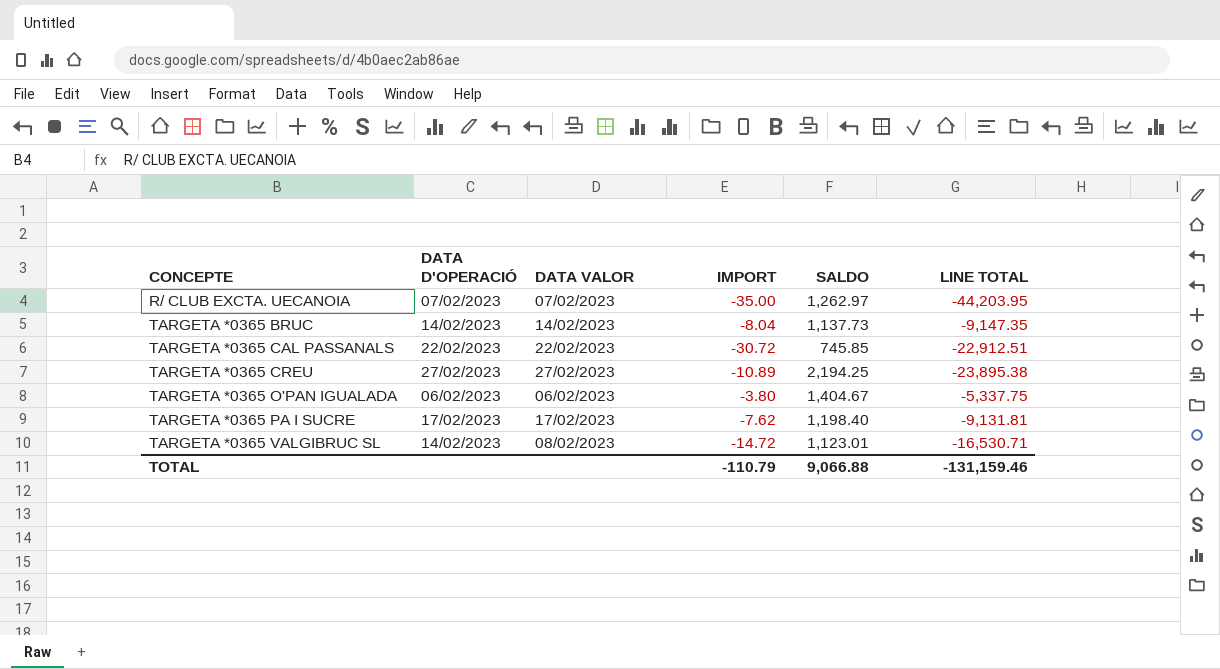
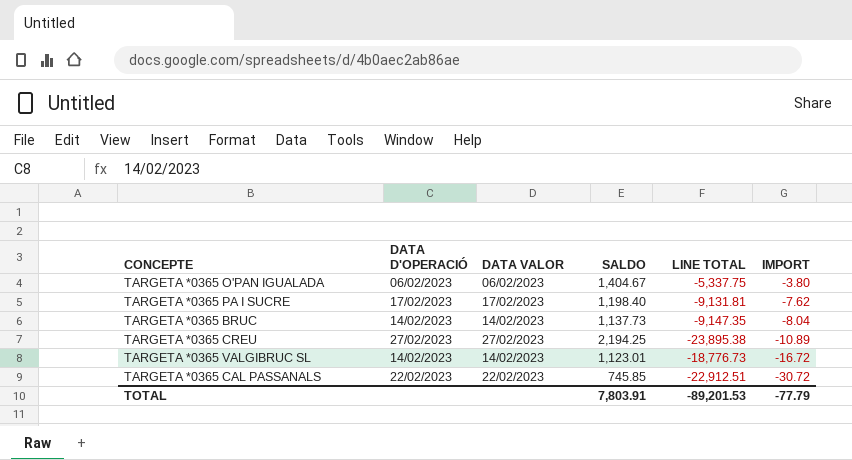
row order: CONCEPTE ascending -> IMPORT descending
column IMPORT | position: 4 -> 6
row R/ CLUB EXCTA. UECANOIA: 07/02/2023 | 07/02/2023 | -35.00 | 1,262.97 | -44,203.95 -> none
TARGETA *0365 VALGIBRUC SL | DATA VALOR: 08/02/2023 -> 14/02/2023
TARGETA *0365 VALGIBRUC SL | LINE TOTAL: -16,530.71 -> -18,776.73
TARGETA *0365 VALGIBRUC SL | IMPORT: -14.72 -> -16.72
TOTAL | SALDO: 9,066.88 -> 7,803.91
TOTAL | LINE TOTAL: -131,159.46 -> -89,201.53
TOTAL | IMPORT: -110.79 -> -77.79

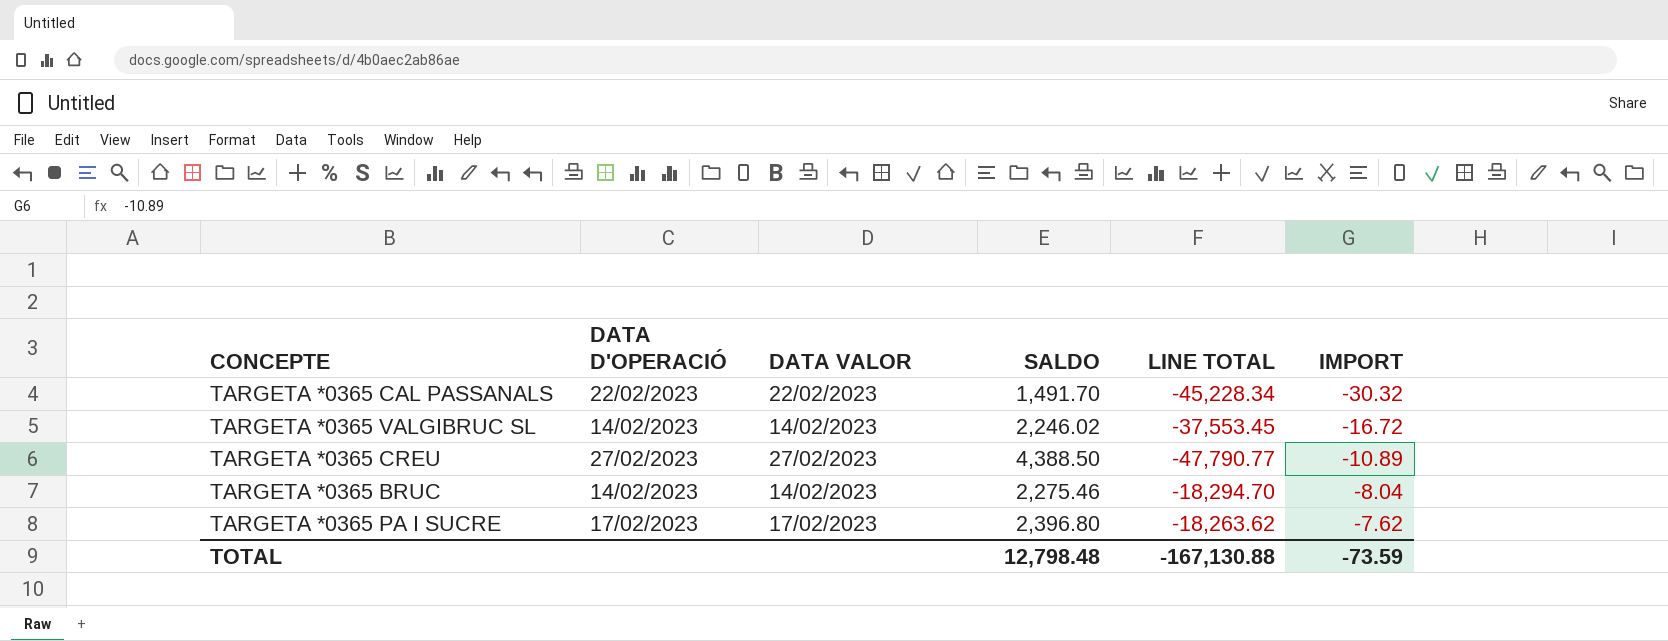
row order: IMPORT descending -> IMPORT ascending
row TARGETA *0365 O'PAN IGUALADA: 06/02/2023 | 06/02/2023 | 1,404.67 | -5,337.75 | -3.80 -> none
TARGETA *0365 CAL PASSANALS | SALDO: 745.85 -> 1,491.70
TARGETA *0365 CAL PASSANALS | LINE TOTAL: -22,912.51 -> -45,228.34
TARGETA *0365 CAL PASSANALS | IMPORT: -30.72 -> -30.32
TARGETA *0365 VALGIBRUC SL | SALDO: 1,123.01 -> 2,246.02
TARGETA *0365 VALGIBRUC SL | LINE TOTAL: -18,776.73 -> -37,553.45
TARGETA *0365 CREU | SALDO: 2,194.25 -> 4,388.50
TARGETA *0365 CREU | LINE TOTAL: -23,895.38 -> -47,790.77
TARGETA *0365 BRUC | SALDO: 1,137.73 -> 2,275.46
TARGETA *0365 BRUC | LINE TOTAL: -9,147.35 -> -18,294.70
TARGETA *0365 PA I SUCRE | SALDO: 1,198.40 -> 2,396.80
TARGETA *0365 PA I SUCRE | LINE TOTAL: -9,131.81 -> -18,263.62
TOTAL | SALDO: 7,803.91 -> 12,798.48
TOTAL | LINE TOTAL: -89,201.53 -> -167,130.88
TOTAL | IMPORT: -77.79 -> -73.59

